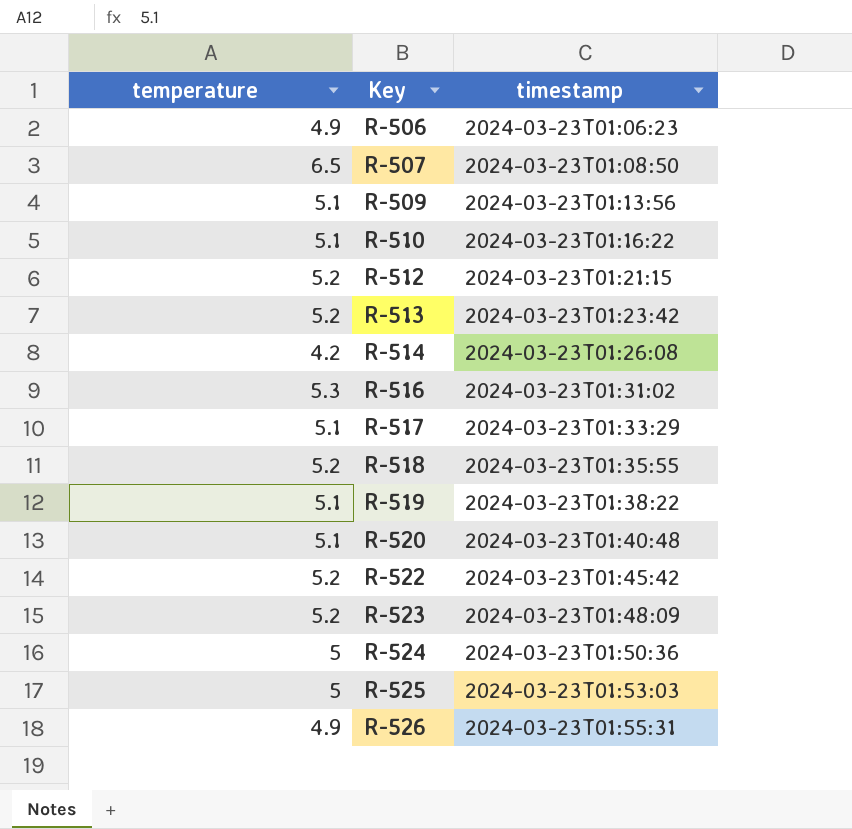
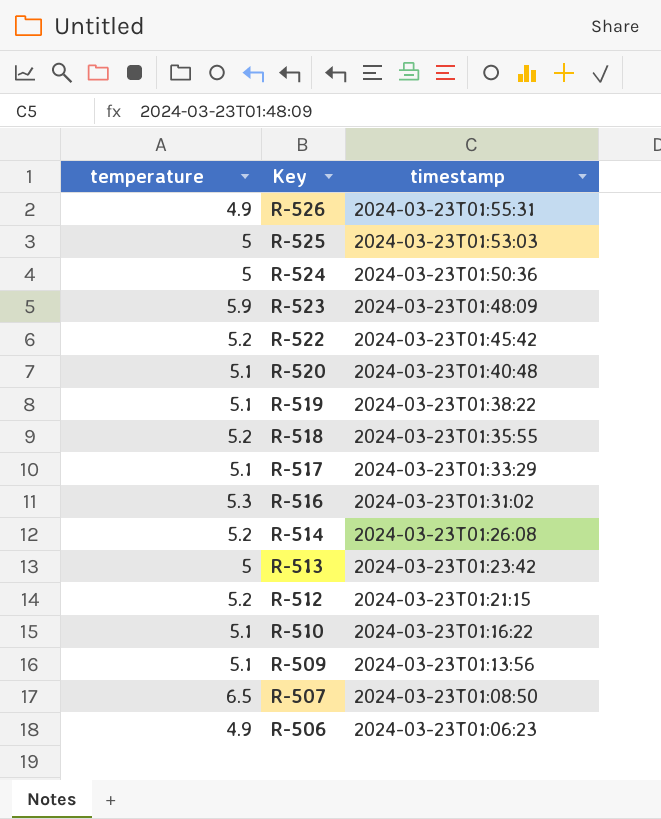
row order: Key ascending -> Key descending
R-523 | temperature: 5.2 -> 5.9
R-514 | temperature: 4.2 -> 5.2
R-513 | temperature: 5.2 -> 5

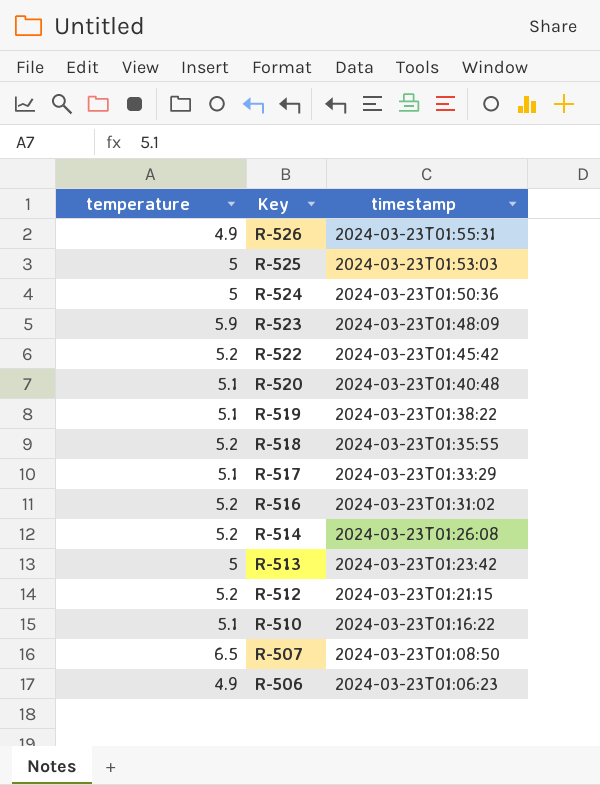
row R-509: 5.1 | 2024-03-23T01:13:56 -> none
R-516 | temperature: 5.3 -> 5.2

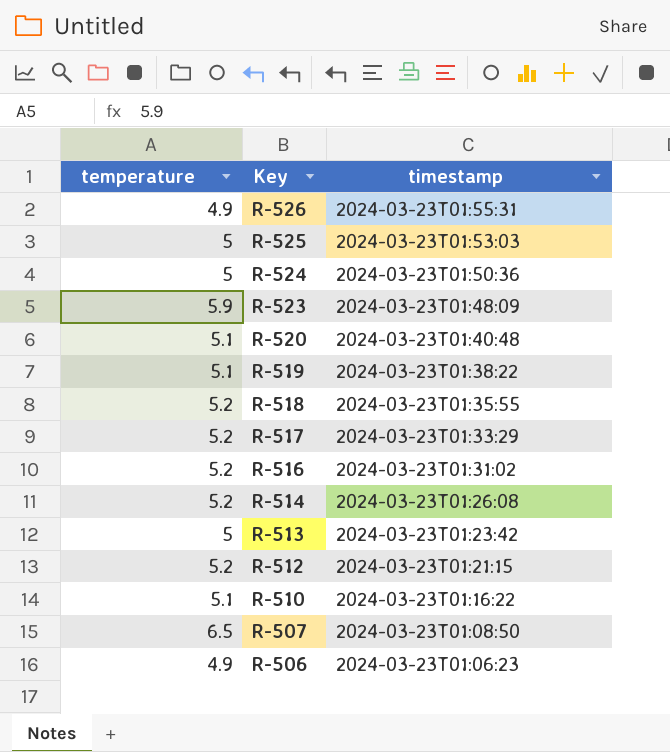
row R-522: 5.2 | 2024-03-23T01:45:42 -> none
R-517 | temperature: 5.1 -> 5.2

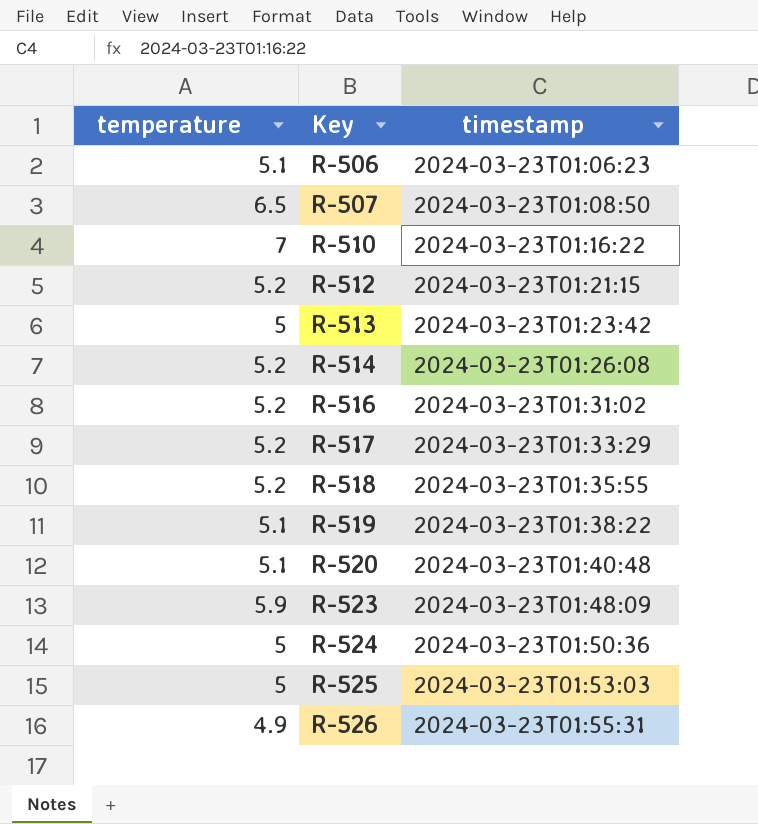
row order: Key descending -> Key ascending
R-506 | temperature: 4.9 -> 5.1
R-510 | temperature: 5.1 -> 7

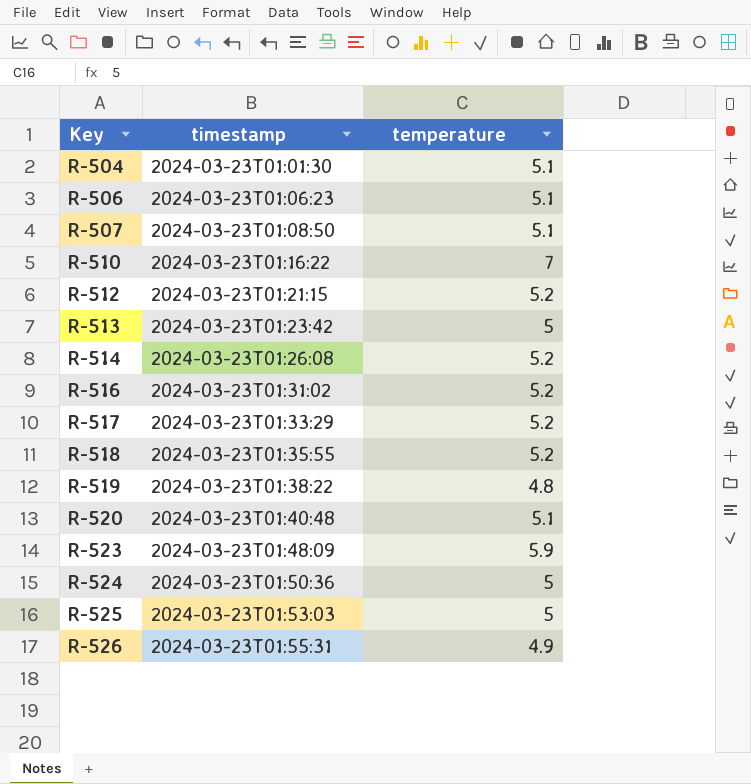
column temperature | position: 1 -> 3
row R-504: none -> 2024-03-23T01:01:30 | 5.1
R-507 | temperature: 6.5 -> 5.1
R-519 | temperature: 5.1 -> 4.8

